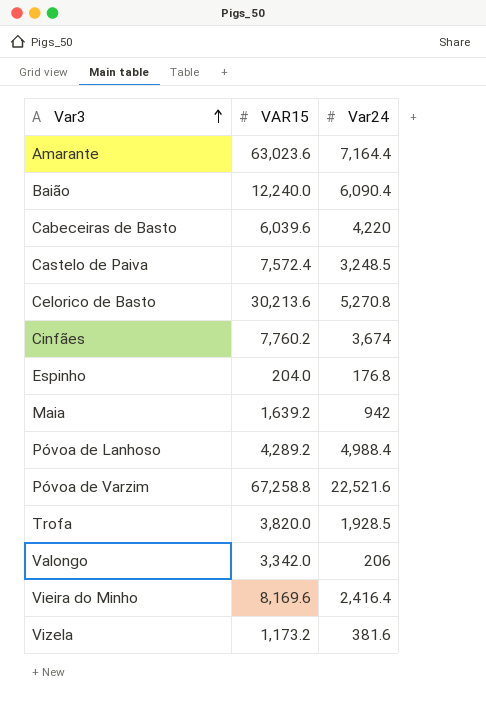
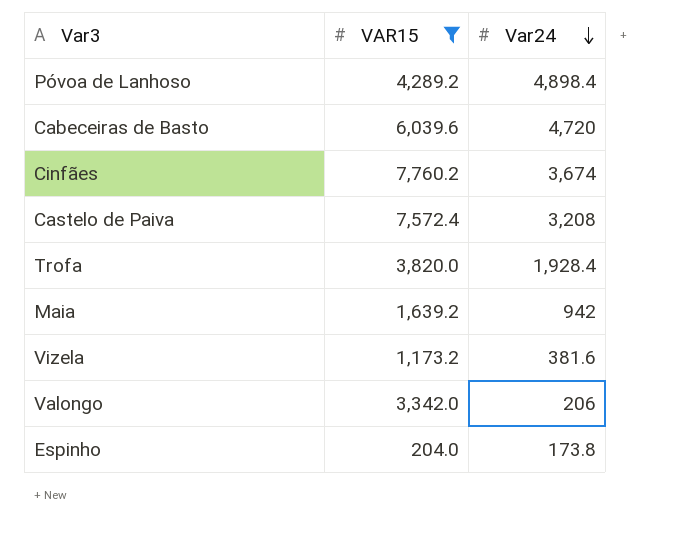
filter: none -> VAR15 <= 7,760.2
row order: Var3 ascending -> Var24 descending
Póvoa de Lanhoso | Var24: 4,988.4 -> 4,898.4
Cabeceiras de Basto | Var24: 4,220 -> 4,720
Castelo de Paiva | Var24: 3,248.5 -> 3,208
Trofa | Var24: 1,928.5 -> 1,928.4
Espinho | Var24: 176.8 -> 173.8

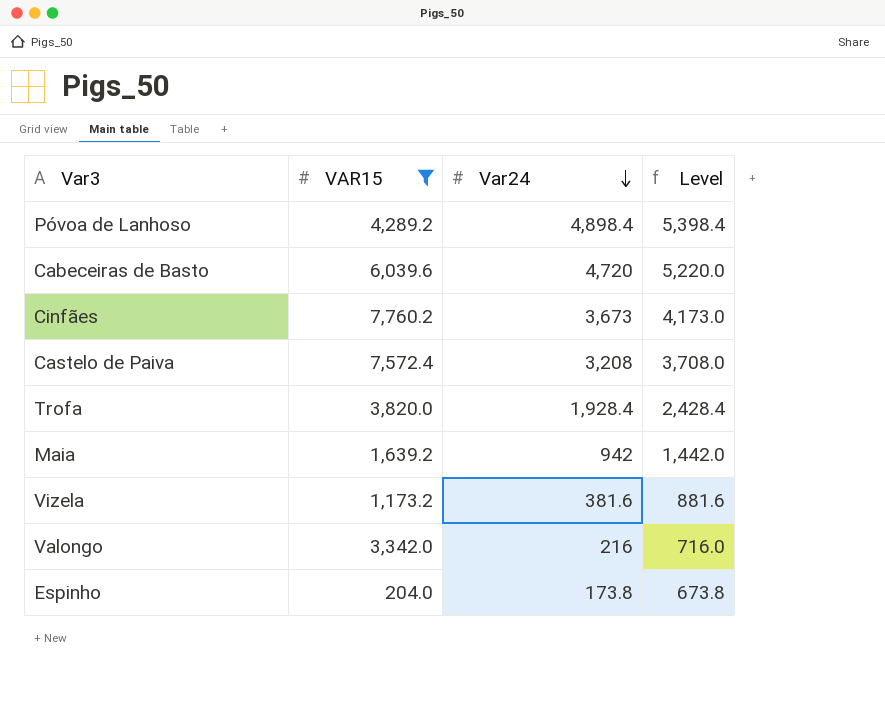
column Level | formula: none -> [Var24] + 500
Cinfães | Var24: 3,674 -> 3,673
Valongo | Var24: 206 -> 216

